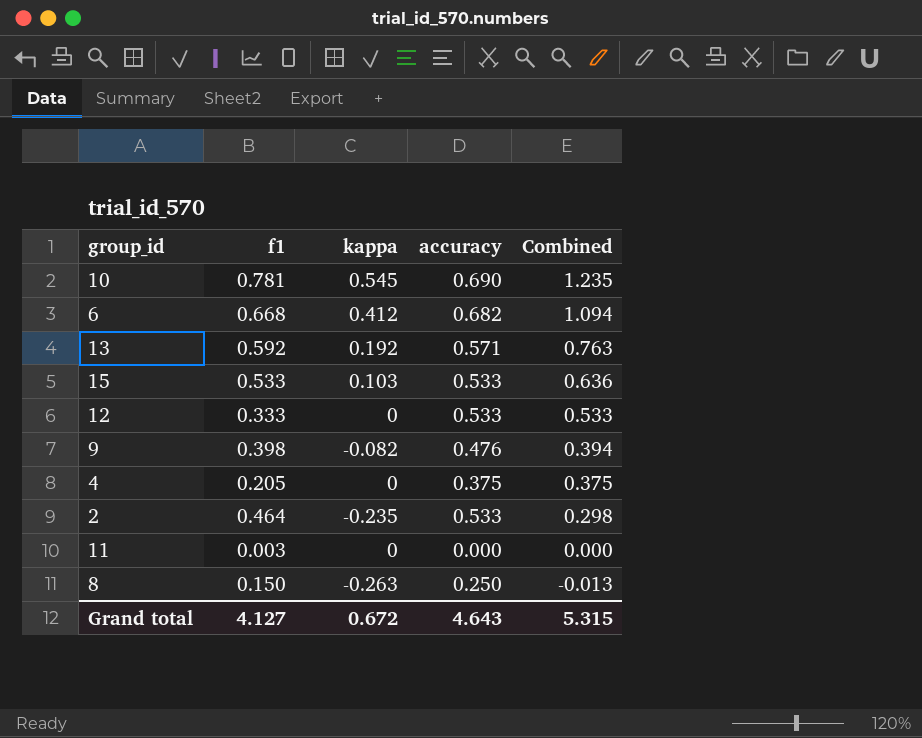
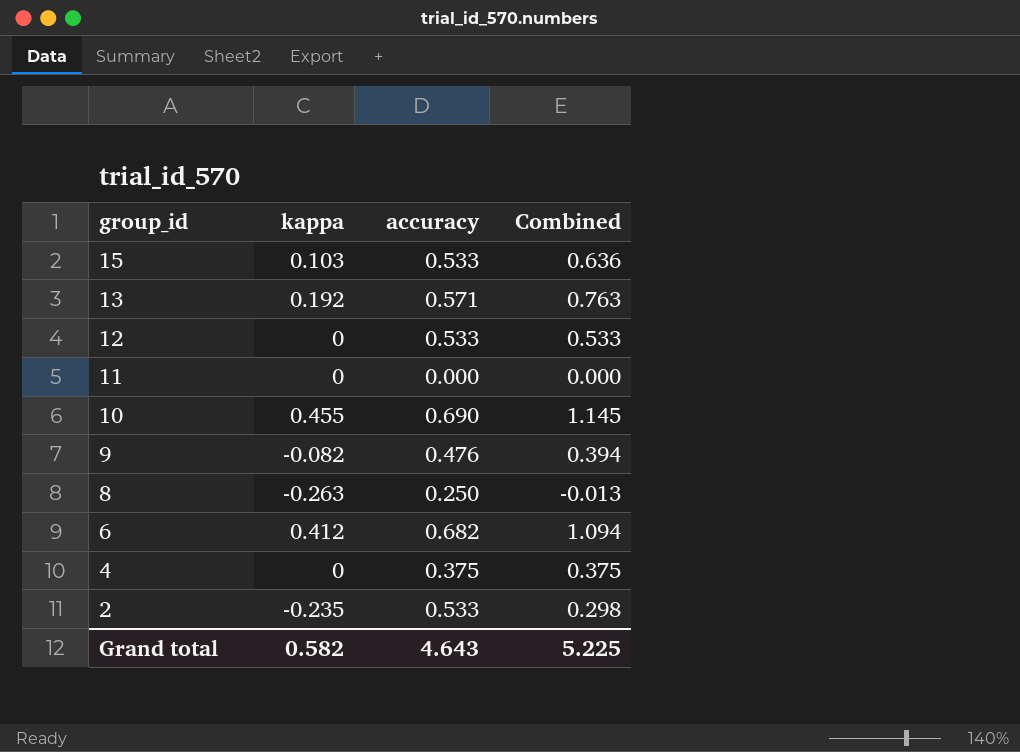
row order: Combined descending -> group_id descending
column f1 | position: 2 -> none
10 | kappa: 0.545 -> 0.455
10 | Combined: 1.235 -> 1.145
Grand total | kappa: 0.672 -> 0.582
Grand total | Combined: 5.315 -> 5.225

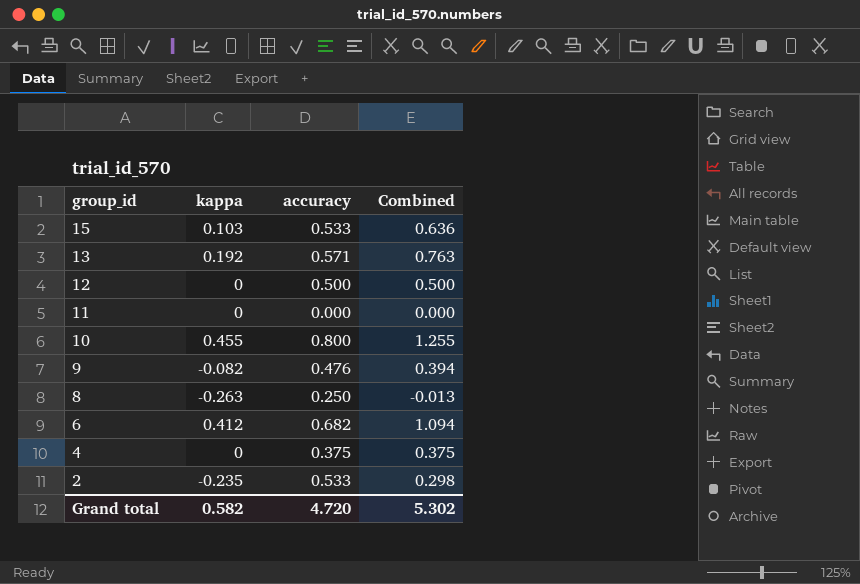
12 | accuracy: 0.533 -> 0.500
12 | Combined: 0.533 -> 0.500
10 | accuracy: 0.690 -> 0.800
10 | Combined: 1.145 -> 1.255
Grand total | accuracy: 4.643 -> 4.720
Grand total | Combined: 5.225 -> 5.302

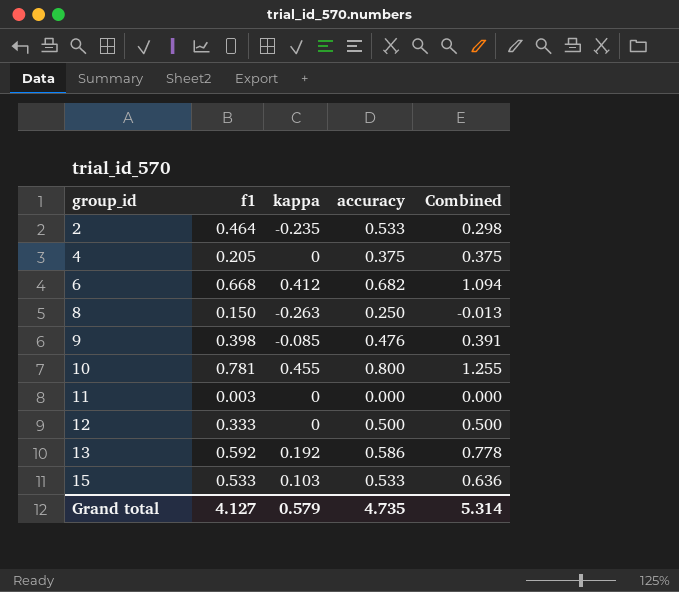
row order: group_id descending -> group_id ascending
column f1 | position: none -> 2
9 | kappa: -0.082 -> -0.085
9 | Combined: 0.394 -> 0.391
13 | accuracy: 0.571 -> 0.586
13 | Combined: 0.763 -> 0.778
Grand total | kappa: 0.582 -> 0.579
Grand total | accuracy: 4.720 -> 4.735
Grand total | Combined: 5.302 -> 5.314

